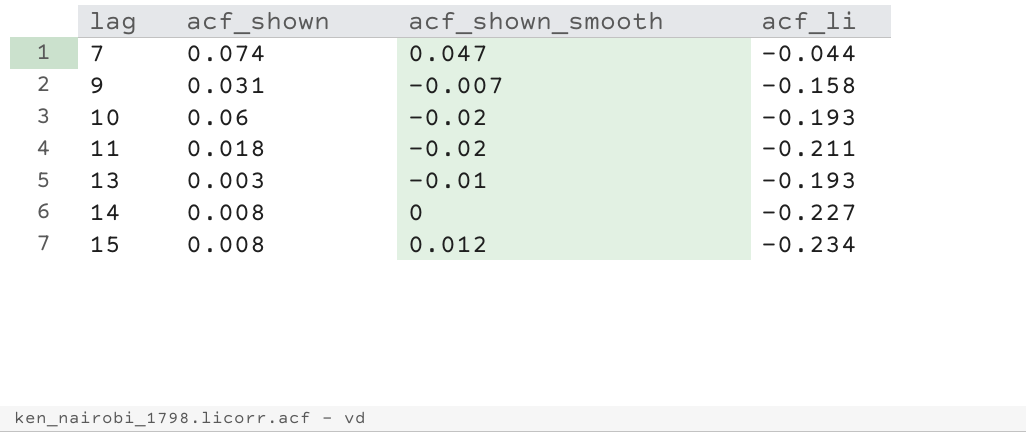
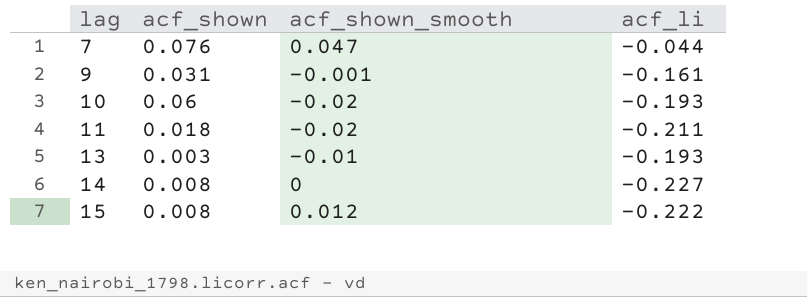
7 | acf_shown: 0.074 -> 0.076
9 | acf_shown_smooth: -0.007 -> -0.001
9 | acf_li: -0.158 -> -0.161
15 | acf_li: -0.234 -> -0.222

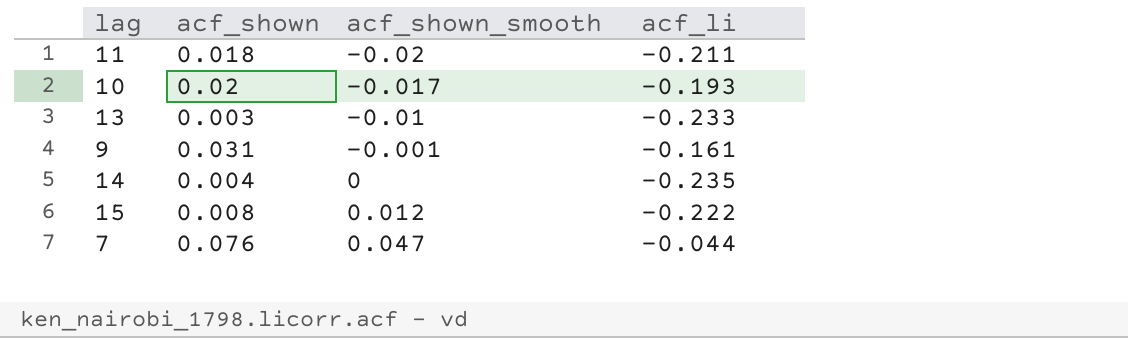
row order: lag ascending -> acf_shown_smooth ascending
10 | acf_shown: 0.06 -> 0.02
10 | acf_shown_smooth: -0.02 -> -0.017
13 | acf_li: -0.193 -> -0.233
14 | acf_shown: 0.008 -> 0.004
14 | acf_li: -0.227 -> -0.235

